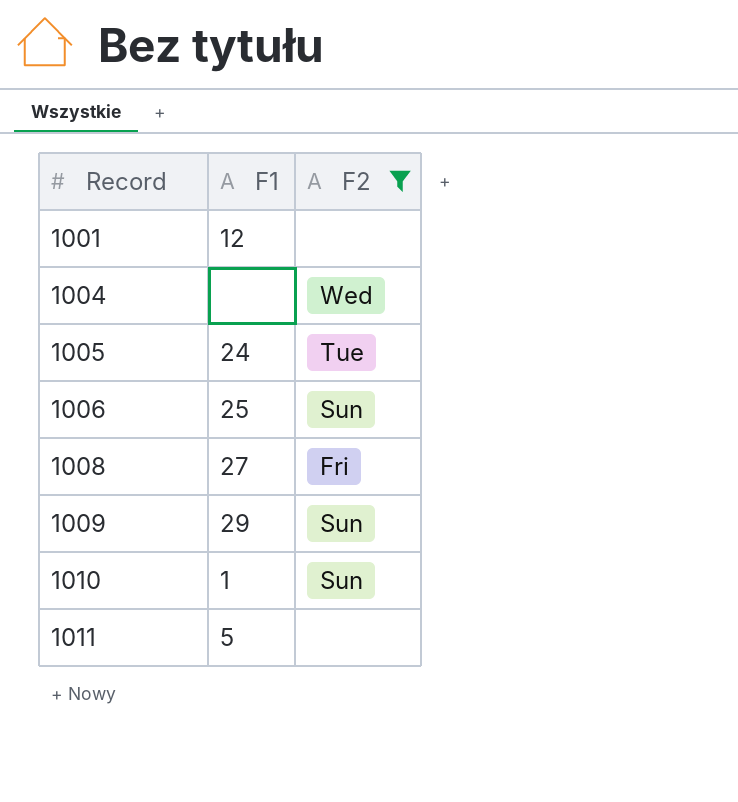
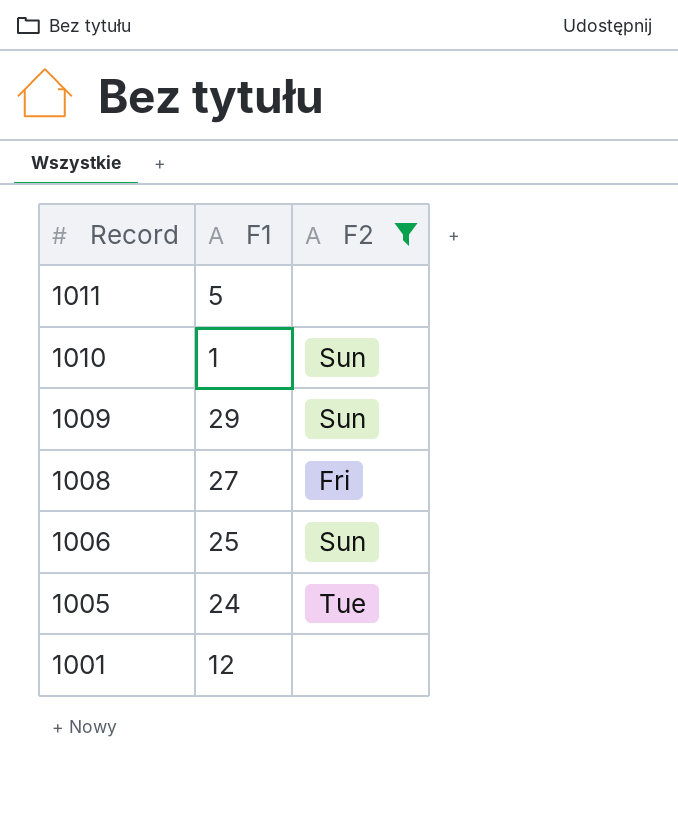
row order: Record ascending -> Record descending
row 1004: none | Wed -> none

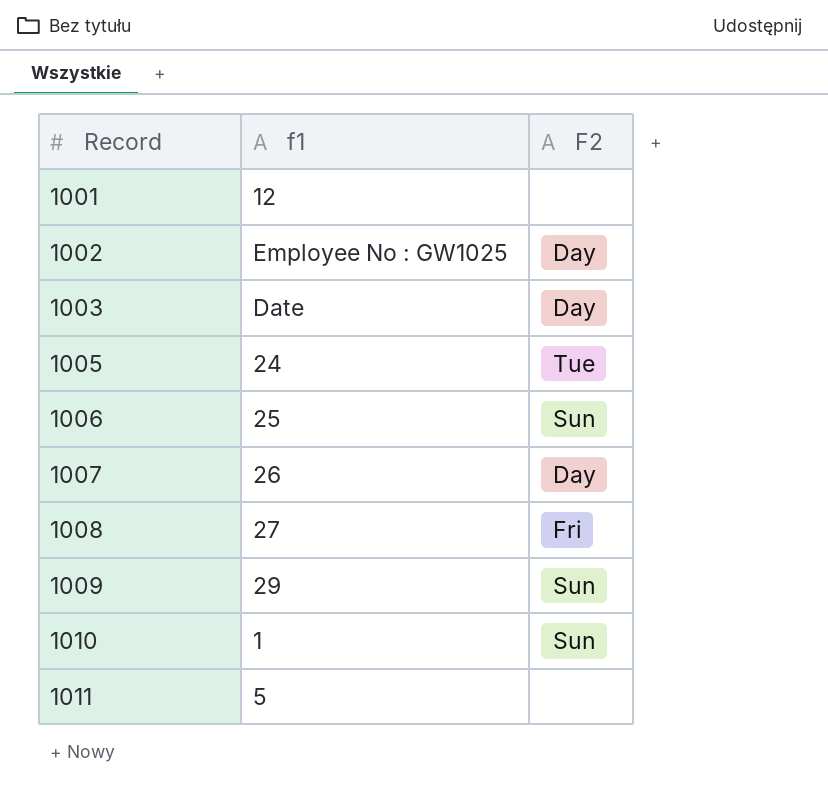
filter: F2 != Day -> none
row order: Record descending -> Record ascending
column name: F1 -> f1

